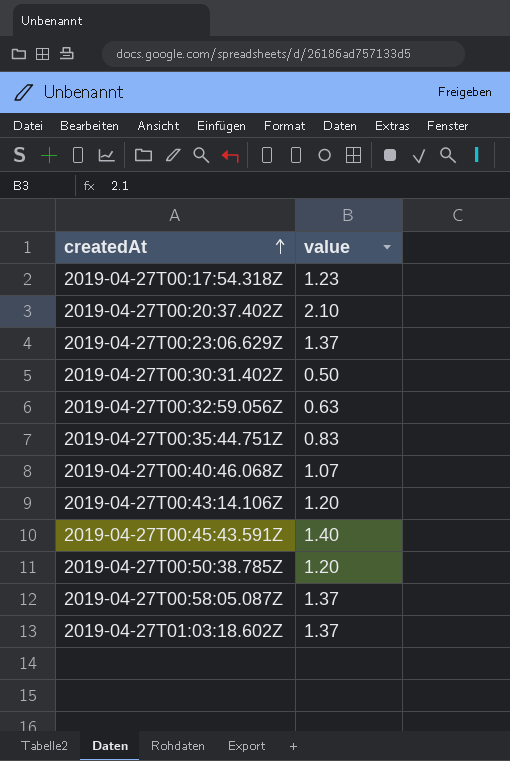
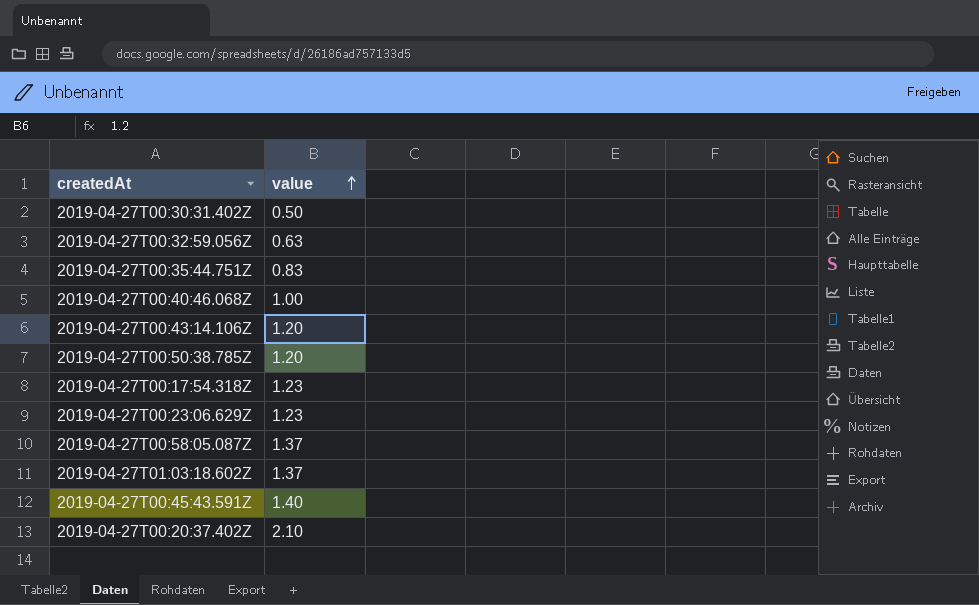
row order: createdAt ascending -> value ascending
2019-04-27T00:40:46.068Z | value: 1.07 -> 1.00
2019-04-27T00:23:06.629Z | value: 1.37 -> 1.23

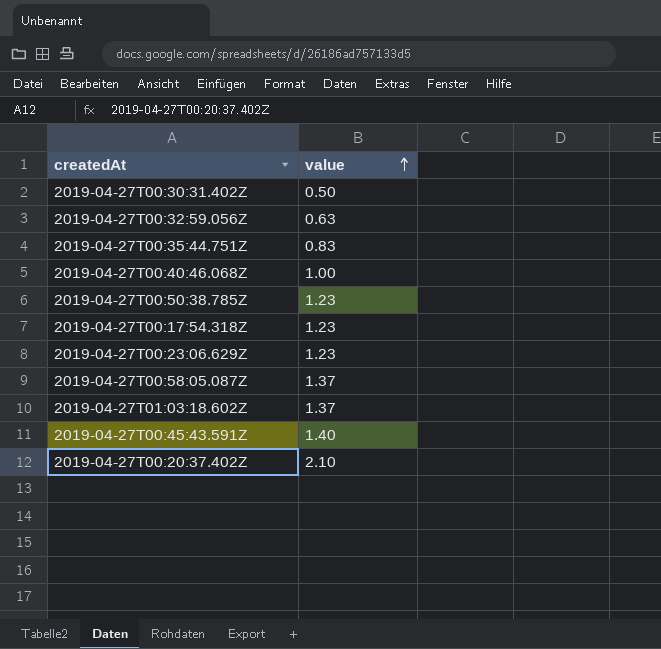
row 2019-04-27T00:43:14.106Z: 1.20 -> none
2019-04-27T00:50:38.785Z | value: 1.20 -> 1.23

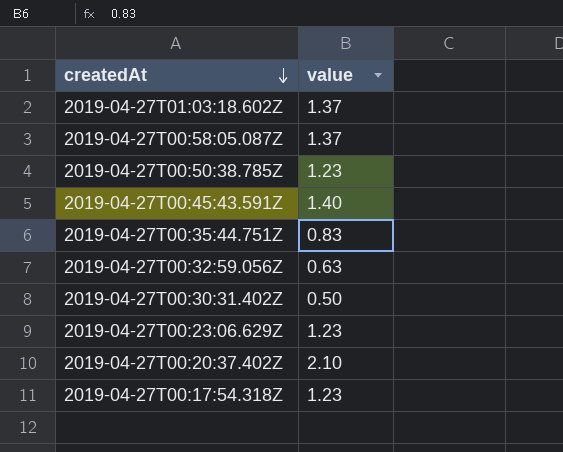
row order: value ascending -> createdAt descending
row 2019-04-27T00:40:46.068Z: 1.00 -> none

